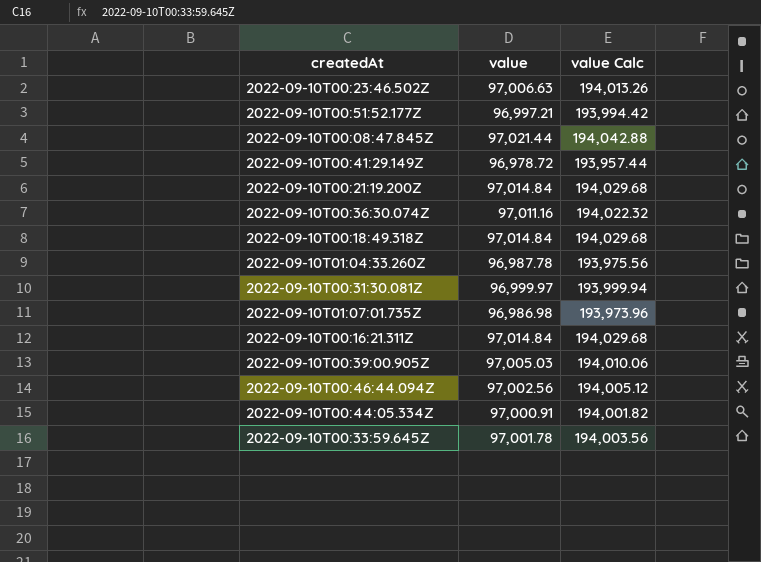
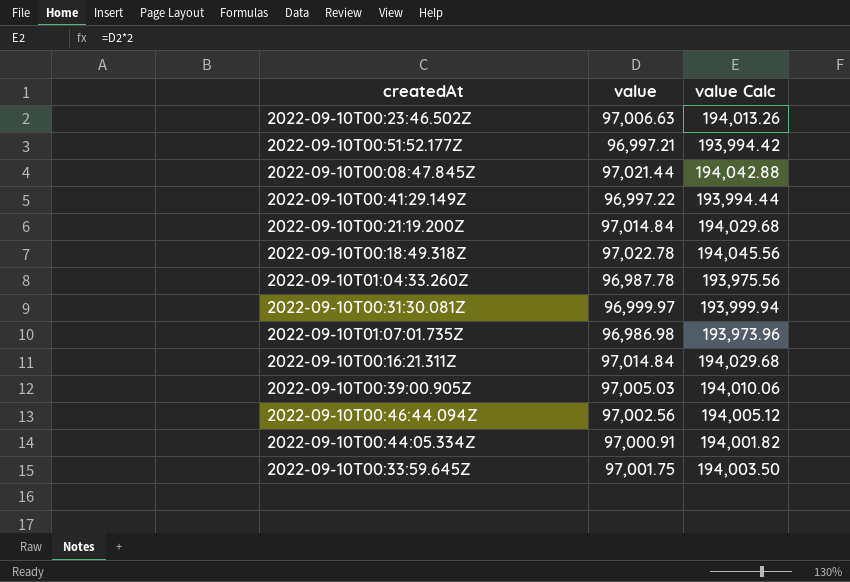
row 2022-09-10T00:36:30.074Z: 97,011.16 | 194,022.32 -> none
2022-09-10T00:41:29.149Z | value: 96,978.72 -> 96,997.22
2022-09-10T00:41:29.149Z | value Calc: 193,957.44 -> 193,994.44
2022-09-10T00:18:49.318Z | value: 97,014.84 -> 97,022.78
2022-09-10T00:18:49.318Z | value Calc: 194,029.68 -> 194,045.56
2022-09-10T00:33:59.645Z | value: 97,001.78 -> 97,001.75
2022-09-10T00:33:59.645Z | value Calc: 194,003.56 -> 194,003.50

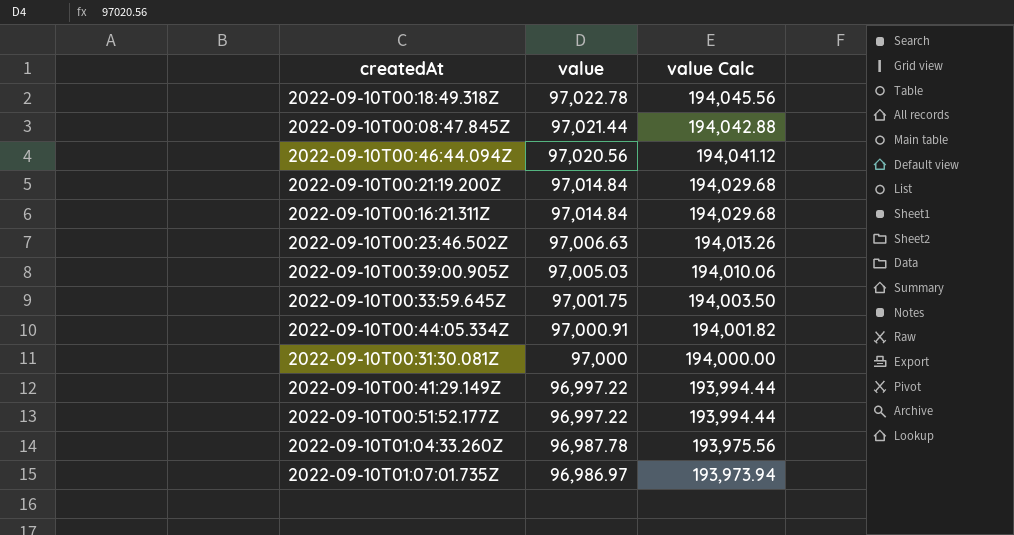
row order: none -> value descending
2022-09-10T00:46:44.094Z | value: 97,002.56 -> 97,020.56
2022-09-10T00:46:44.094Z | value Calc: 194,005.12 -> 194,041.12
2022-09-10T00:31:30.081Z | value: 96,999.97 -> 97,000
2022-09-10T00:31:30.081Z | value Calc: 193,999.94 -> 194,000.00
2022-09-10T00:51:52.177Z | value: 96,997.21 -> 96,997.22
2022-09-10T00:51:52.177Z | value Calc: 193,994.42 -> 193,994.44
2022-09-10T01:07:01.735Z | value: 96,986.98 -> 96,986.97
2022-09-10T01:07:01.735Z | value Calc: 193,973.96 -> 193,973.94

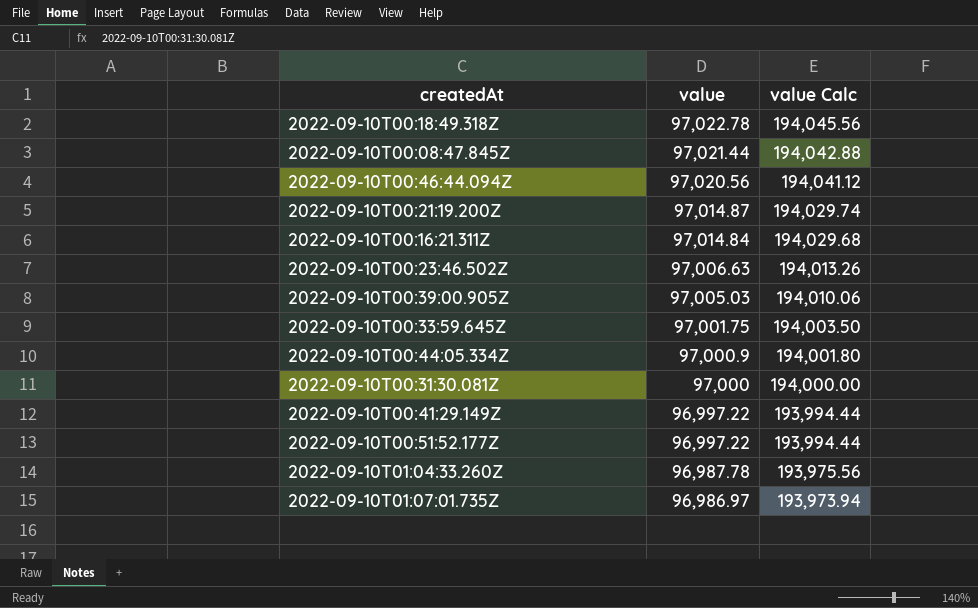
2022-09-10T00:21:19.200Z | value: 97,014.84 -> 97,014.87
2022-09-10T00:21:19.200Z | value Calc: 194,029.68 -> 194,029.74
2022-09-10T00:44:05.334Z | value: 97,000.91 -> 97,000.9
2022-09-10T00:44:05.334Z | value Calc: 194,001.82 -> 194,001.80

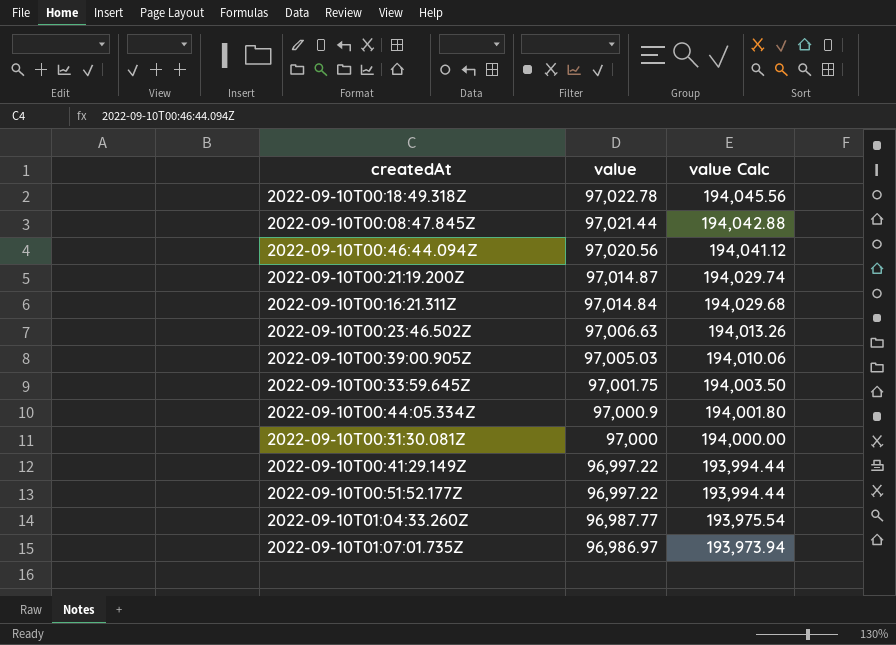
2022-09-10T01:04:33.260Z | value: 96,987.78 -> 96,987.77
2022-09-10T01:04:33.260Z | value Calc: 193,975.56 -> 193,975.54

